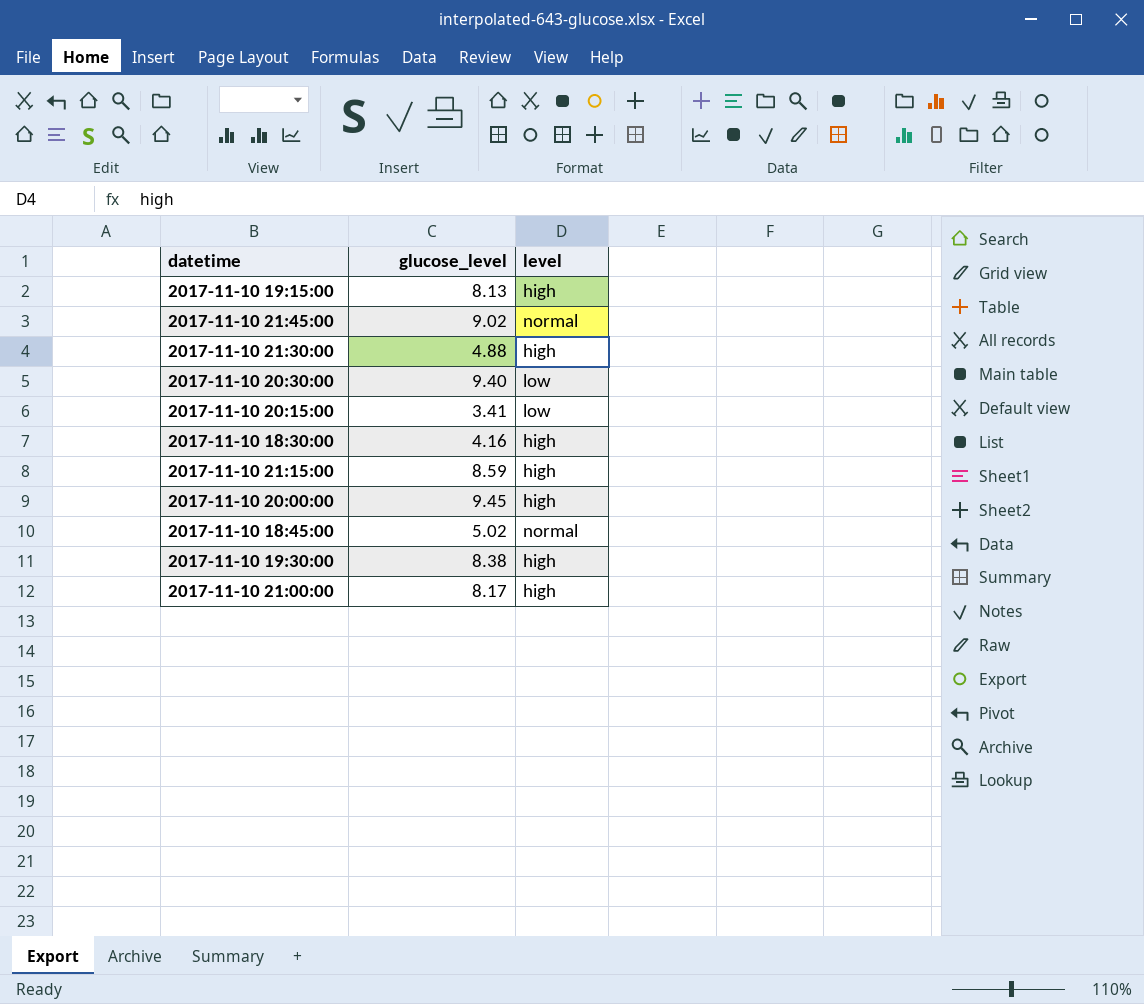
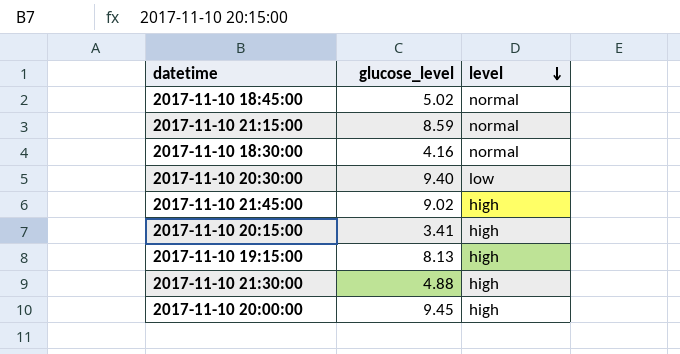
row order: none -> level descending
row 2017-11-10 19:30:00: 8.38 | high -> none
row 2017-11-10 21:00:00: 8.17 | high -> none
2017-11-10 21:15:00 | level: high -> normal
2017-11-10 18:30:00 | level: high -> normal
2017-11-10 21:45:00 | level: normal -> high
2017-11-10 20:15:00 | level: low -> high

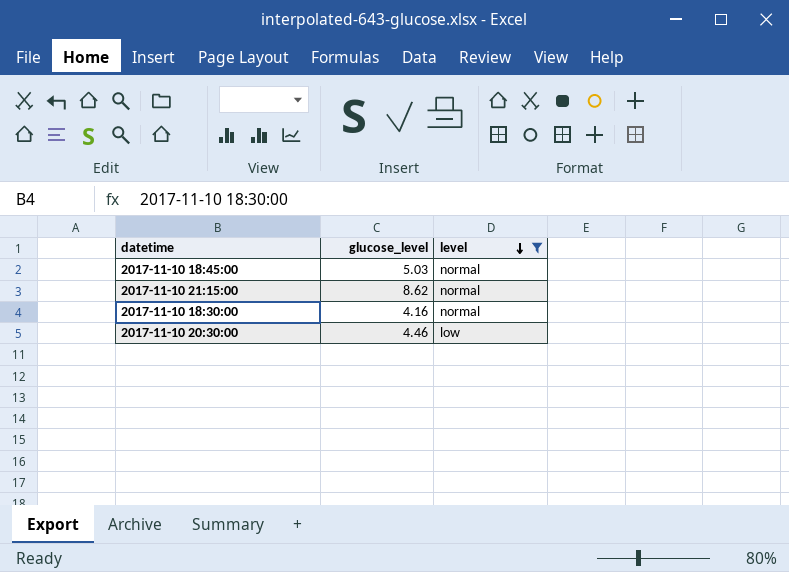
filter: none -> level != high
2017-11-10 18:45:00 | glucose_level: 5.02 -> 5.03
2017-11-10 21:15:00 | glucose_level: 8.59 -> 8.62
2017-11-10 20:30:00 | glucose_level: 9.40 -> 4.46

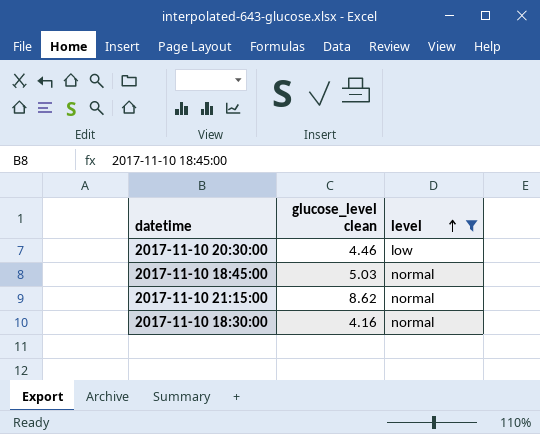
row order: level descending -> level ascending
column name: glucose_level -> glucose_level clean

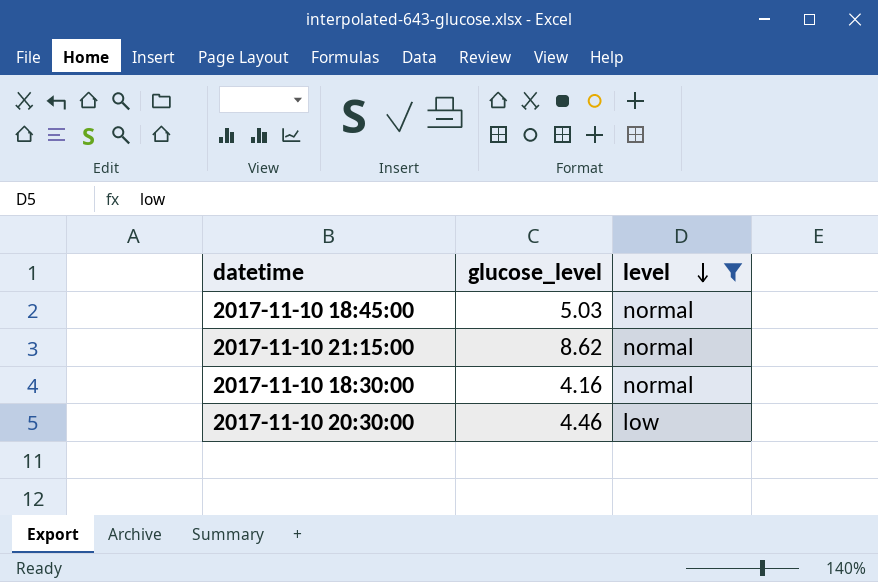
row order: level ascending -> level descending
column name: glucose_level clean -> glucose_level

